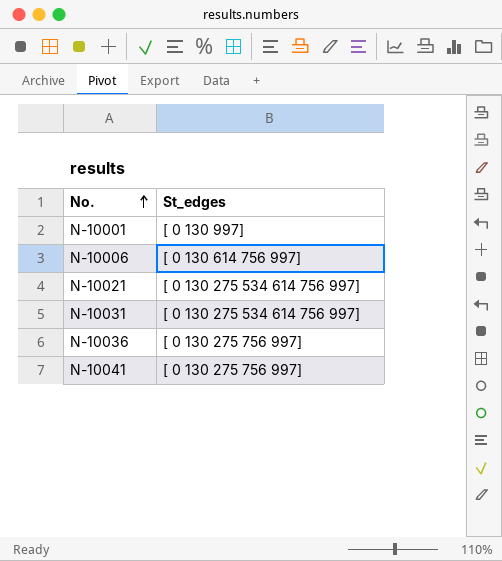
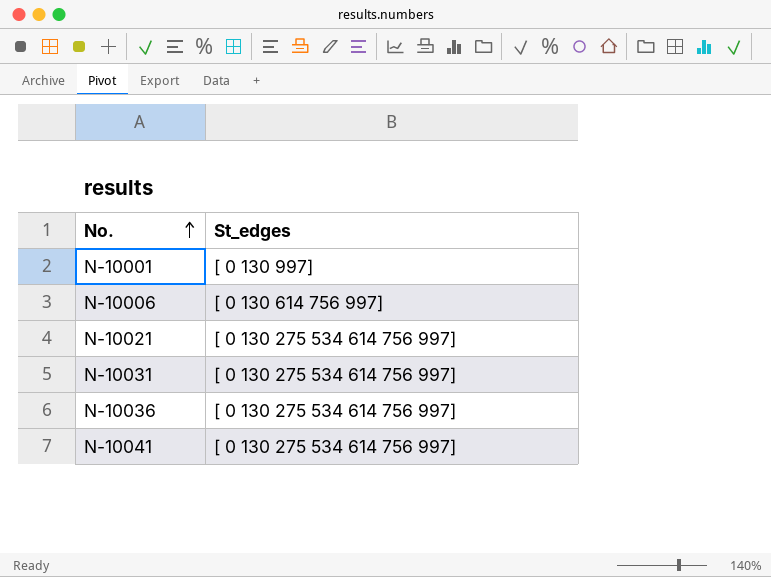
N-10036 | St_edges: [ 0 130 275 756 997] -> [ 0 130 275 534 614 756 997]
N-10041 | St_edges: [ 0 130 275 756 997] -> [ 0 130 275 534 614 756 997]

